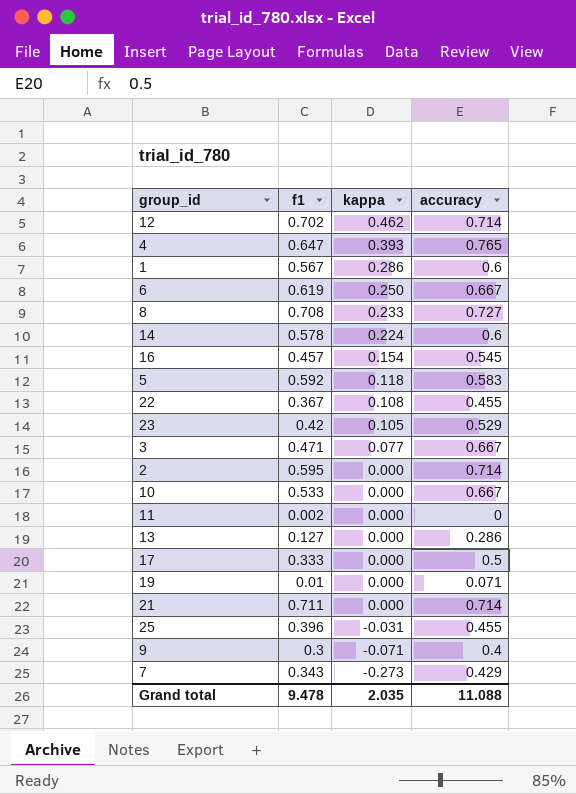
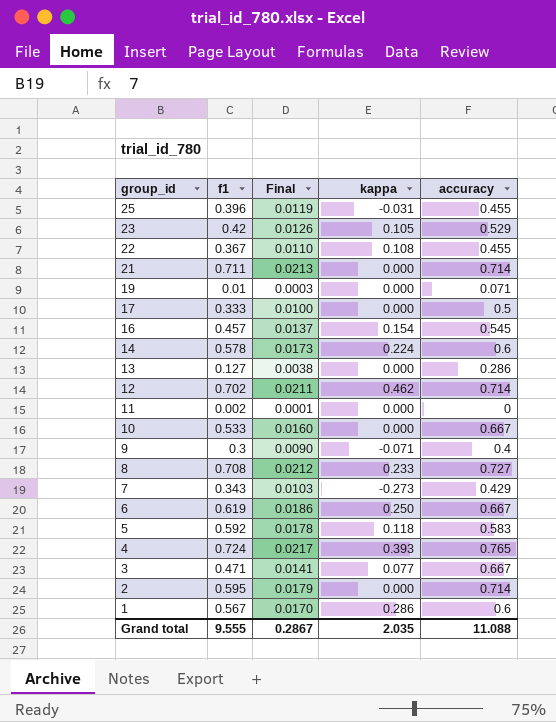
row order: kappa descending -> group_id descending
column Final | formula: none -> [f1] * 0.03
4 | f1: 0.647 -> 0.724
Grand total | f1: 9.478 -> 9.555

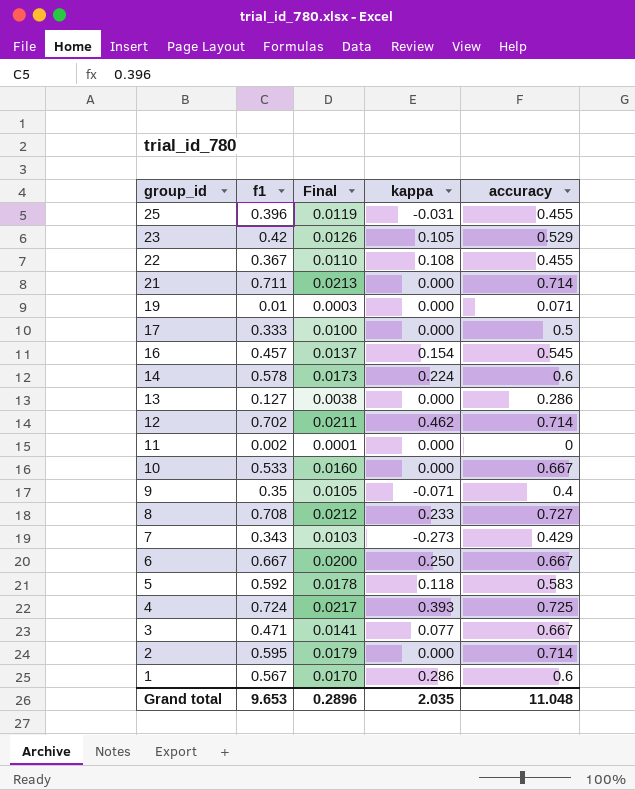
9 | f1: 0.3 -> 0.35
9 | Final: 0.0090 -> 0.0105
6 | f1: 0.619 -> 0.667
6 | Final: 0.0186 -> 0.0200
4 | accuracy: 0.765 -> 0.725
Grand total | f1: 9.555 -> 9.653
Grand total | Final: 0.2867 -> 0.2896
Grand total | accuracy: 11.088 -> 11.048

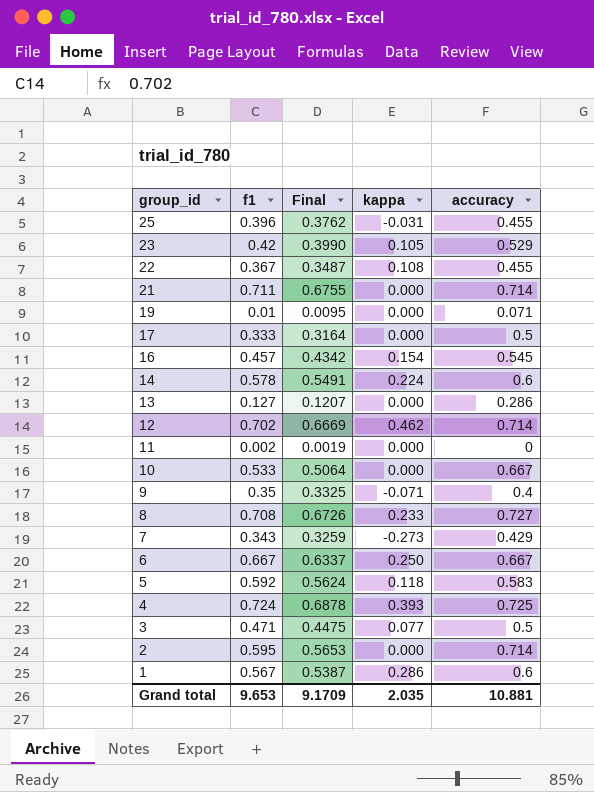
column Final | formula: [f1] * 0.03 -> [f1] * 0.95
3 | accuracy: 0.667 -> 0.5
Grand total | Final: 0.2896 -> 9.1709
Grand total | accuracy: 11.048 -> 10.881

